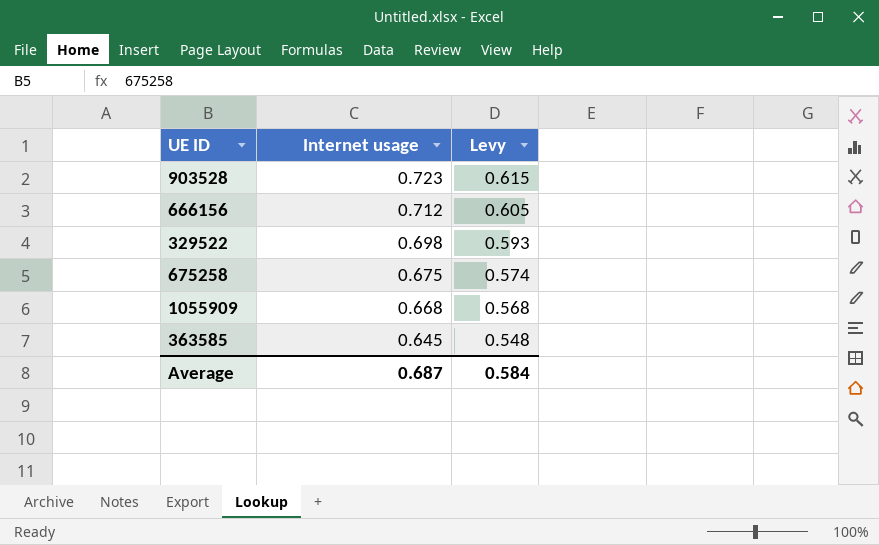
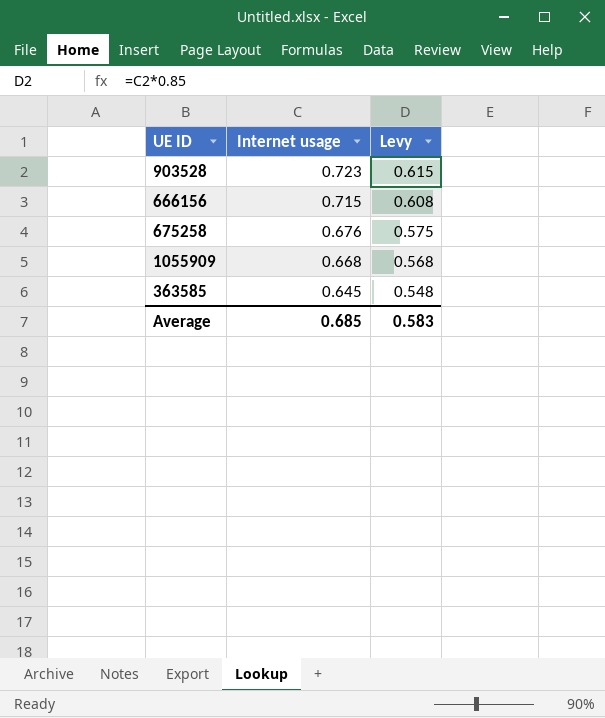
row 329522: 0.698 | 0.593 -> none
666156 | Internet usage: 0.712 -> 0.715
666156 | Levy: 0.605 -> 0.608
675258 | Internet usage: 0.675 -> 0.676
675258 | Levy: 0.574 -> 0.575
Average | Internet usage: 0.687 -> 0.685
Average | Levy: 0.584 -> 0.583

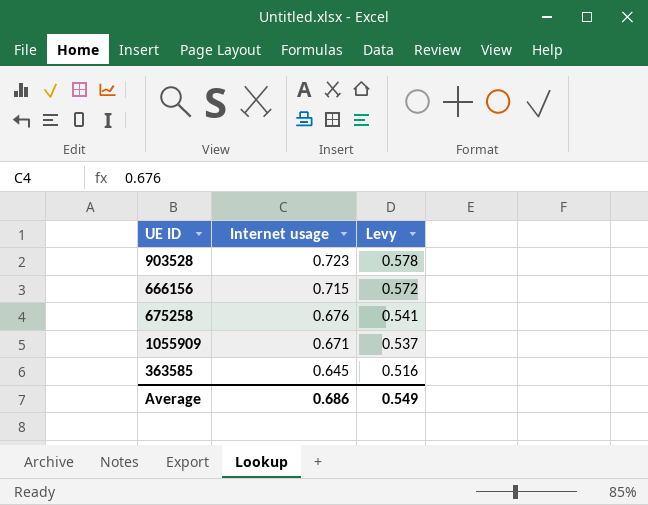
column Levy | formula: [Internet usage] * 0.85 -> [Internet usage] * 0.8
1055909 | Internet usage: 0.668 -> 0.671
Average | Internet usage: 0.685 -> 0.686
Average | Levy: 0.583 -> 0.549

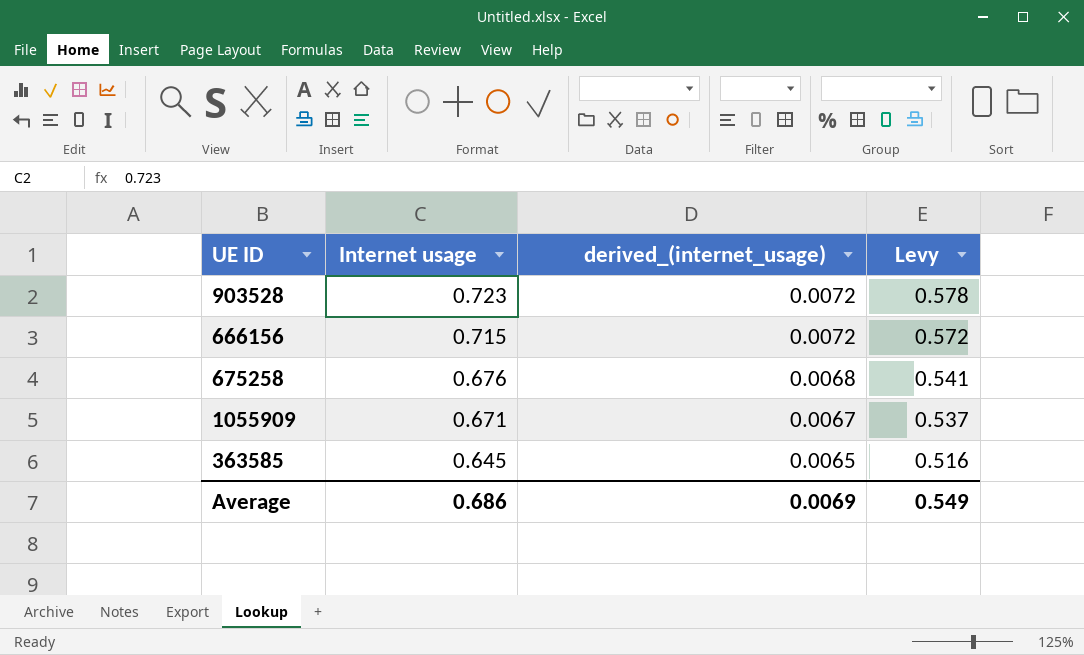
column derived_(internet_usage) | formula: none -> [Internet usage] * 0.01

